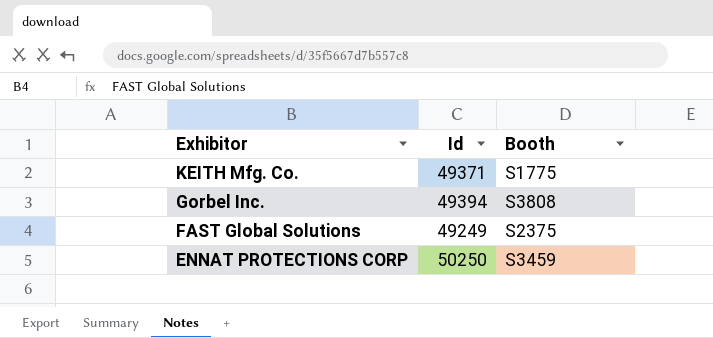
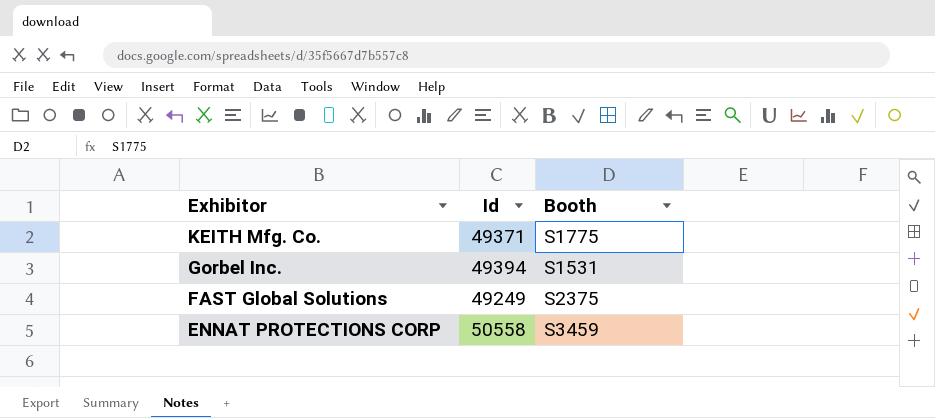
Gorbel Inc. | Booth: S3808 -> S1531
ENNAT PROTECTIONS CORP | Id: 50250 -> 50558

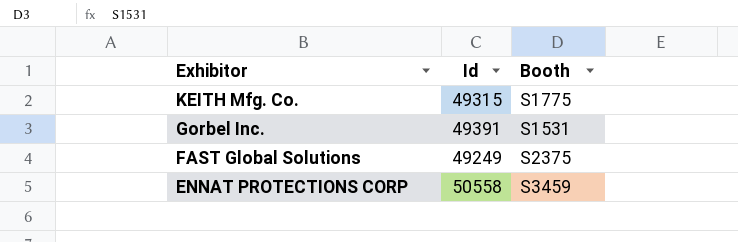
KEITH Mfg. Co. | Id: 49371 -> 49315
Gorbel Inc. | Id: 49394 -> 49391

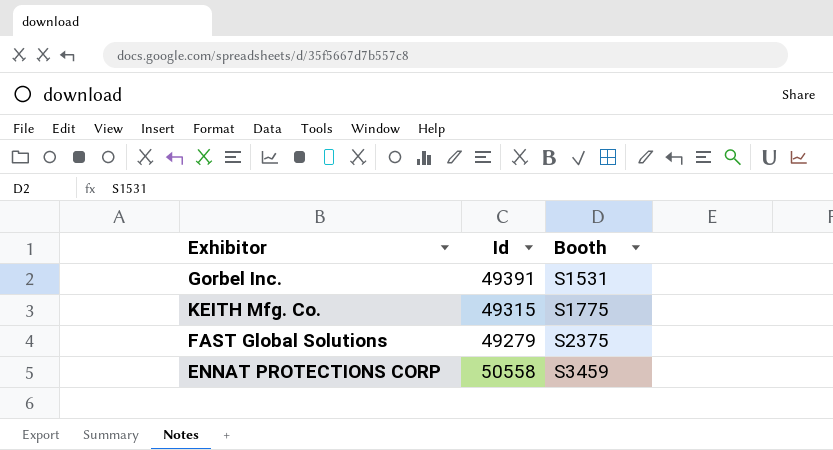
row order: Exhibitor descending -> Booth ascending
FAST Global Solutions | Id: 49249 -> 49279

